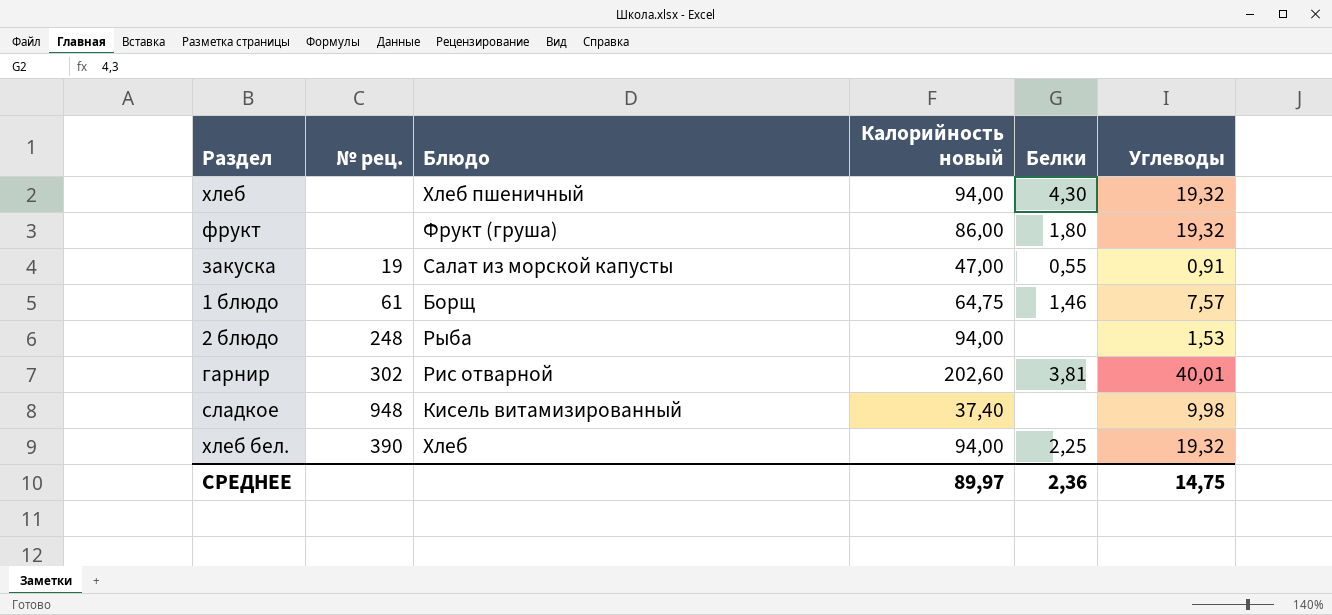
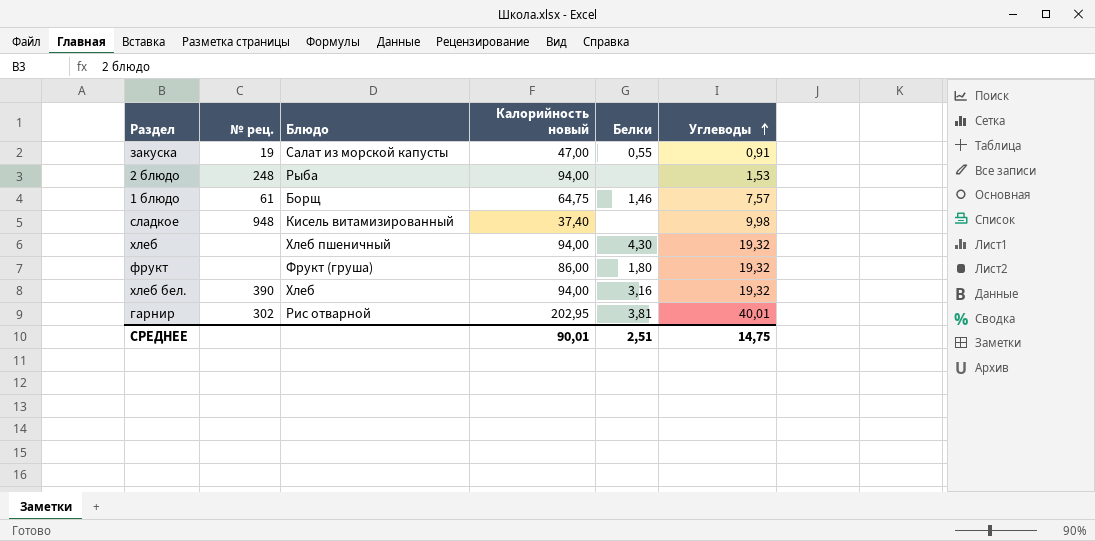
row order: none -> Углеводы ascending
хлеб бел. | Белки: 2,25 -> 3,16
гарнир | Калорийность новый: 202,60 -> 202,95
СРЕДНЕЕ | Калорийность новый: 89,97 -> 90,01
СРЕДНЕЕ | Белки: 2,36 -> 2,51

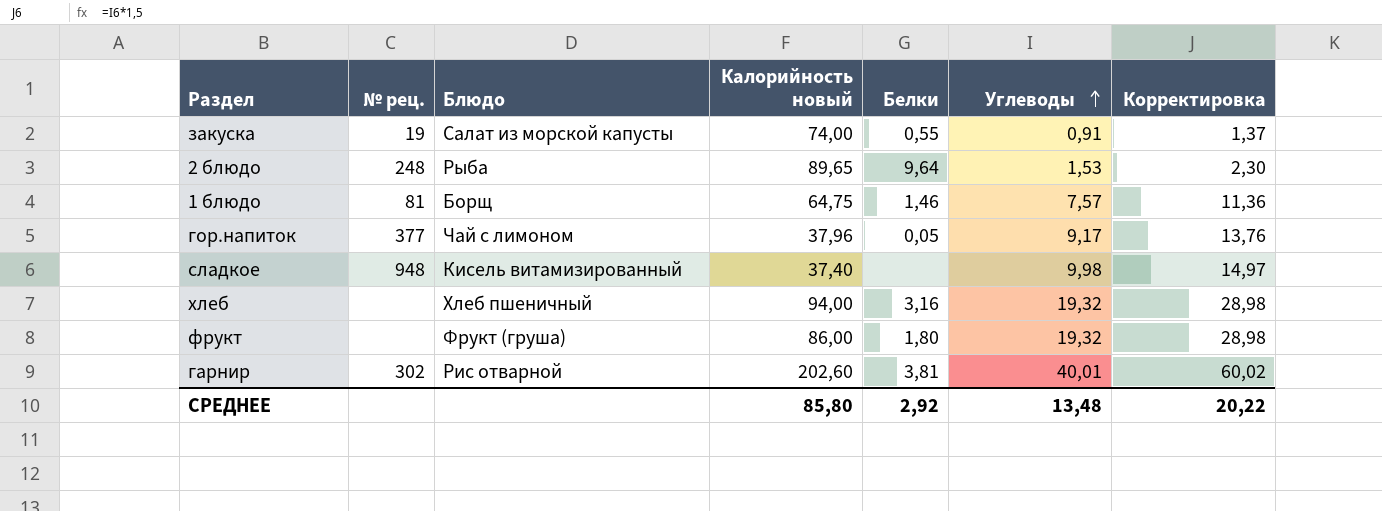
column Корректировка | formula: none -> [Углеводы] * 1,5
row хлеб бел.: 390 | Хлеб | 94,00 | 3,16 | 19,32 -> none
закуска | Калорийность новый: 47,00 -> 74,00
2 блюдо | Калорийность новый: 94,00 -> 89,65
2 блюдо | Белки: none -> 9,64
1 блюдо | № рец.: 61 -> 81
row гор.напиток: none -> 377 | Чай с лимоном | 37,96 | 0,05 | 9,17 | 13,76
хлеб | Белки: 4,30 -> 3,16
гарнир | Калорийность новый: 202,95 -> 202,60
СРЕДНЕЕ | Калорийность новый: 90,01 -> 85,80
СРЕДНЕЕ | Белки: 2,51 -> 2,92
СРЕДНЕЕ | Углеводы: 14,75 -> 13,48

